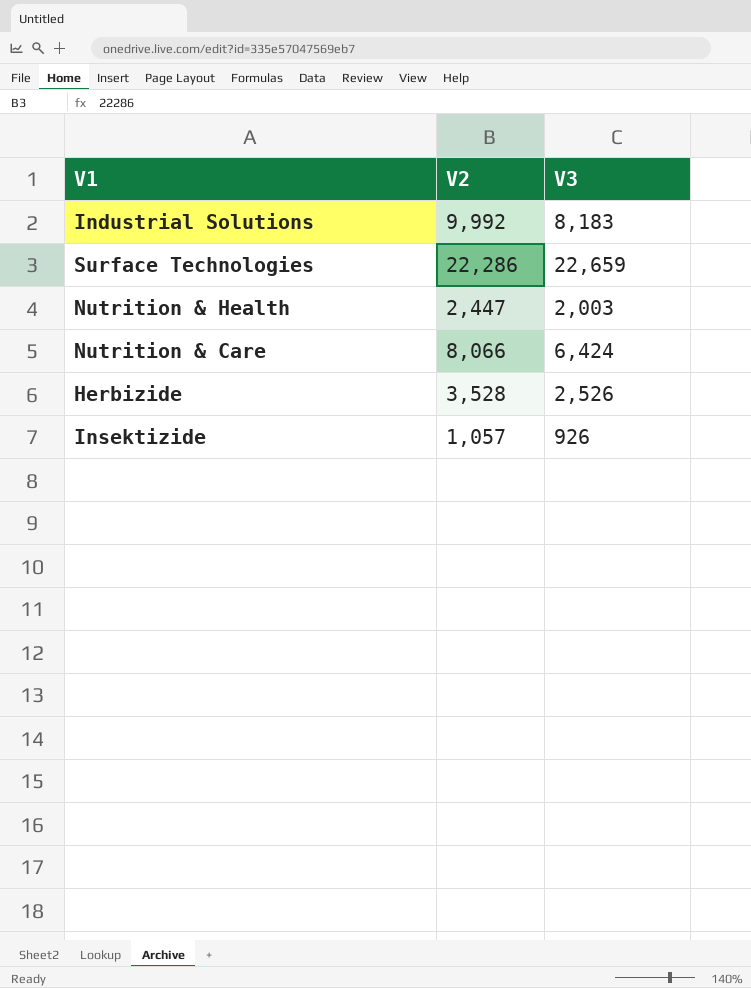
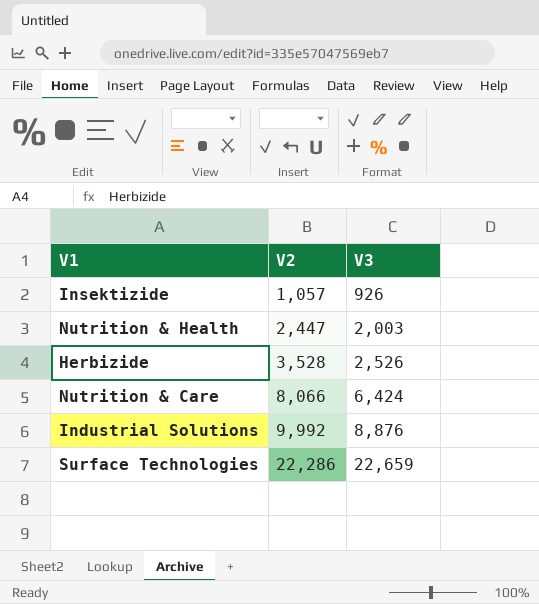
row order: none -> V2 ascending
Industrial Solutions | V3: 8,183 -> 8,876

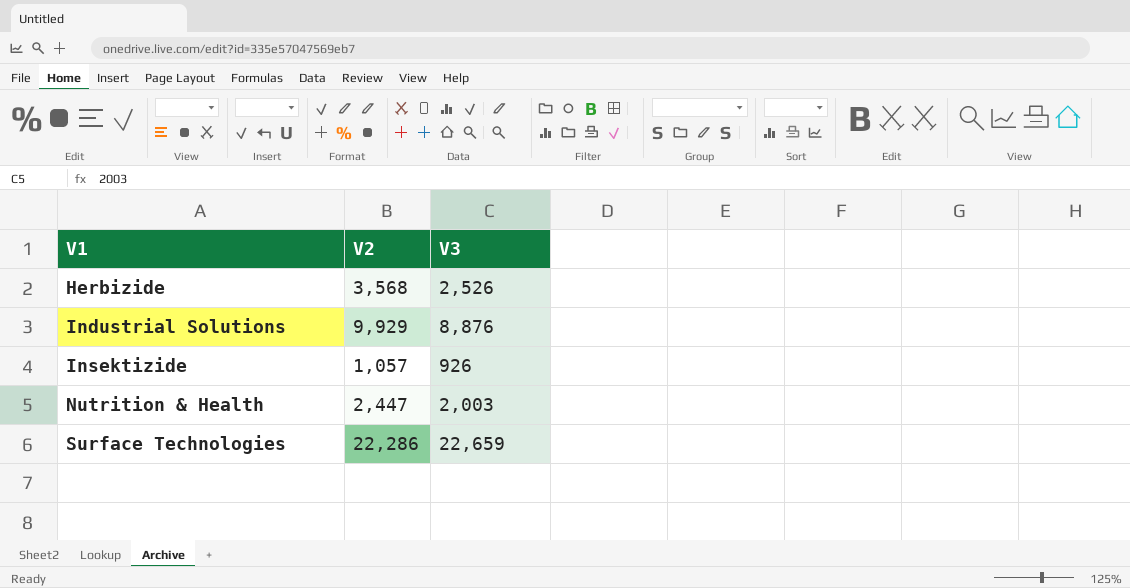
row order: V2 ascending -> V1 ascending
row Nutrition & Care: 8,066 | 6,424 -> none
Herbizide | V2: 3,528 -> 3,568
Industrial Solutions | V2: 9,992 -> 9,929

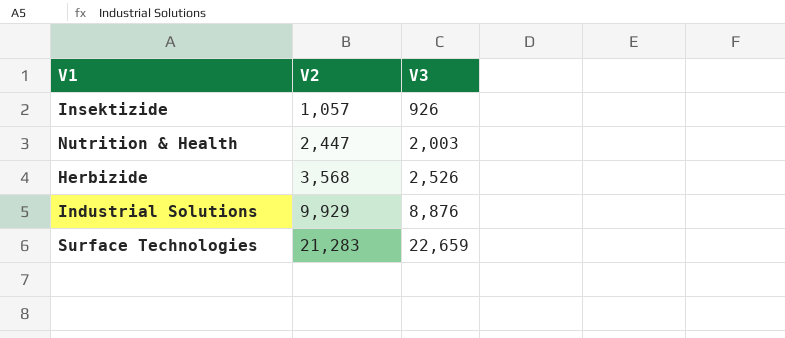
row order: V1 ascending -> V2 ascending
Surface Technologies | V2: 22,286 -> 21,283

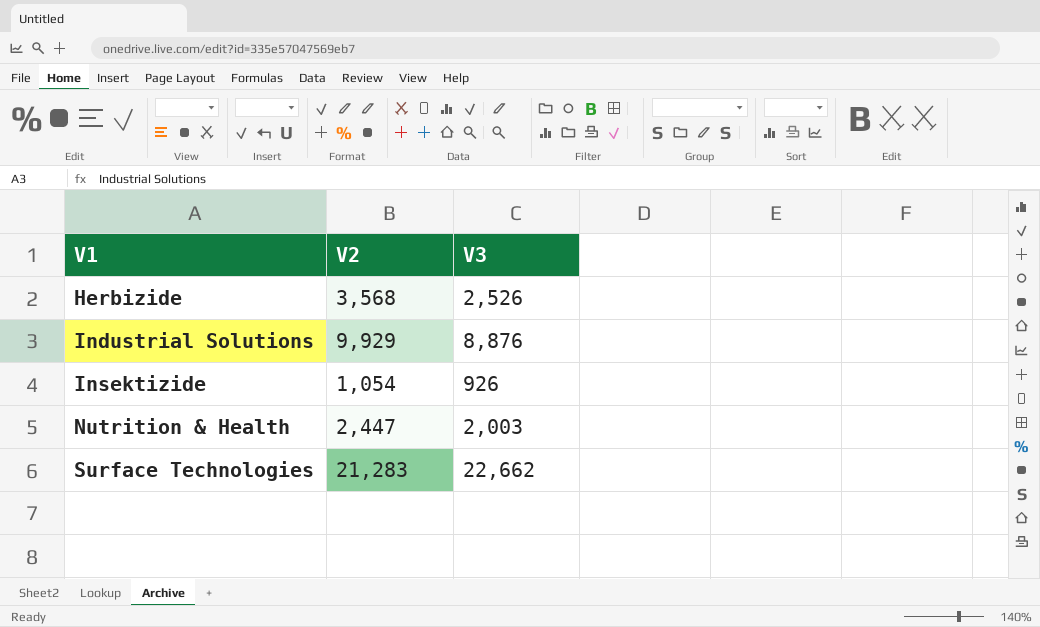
row order: V2 ascending -> V1 ascending
Insektizide | V2: 1,057 -> 1,054
Surface Technologies | V3: 22,659 -> 22,662

